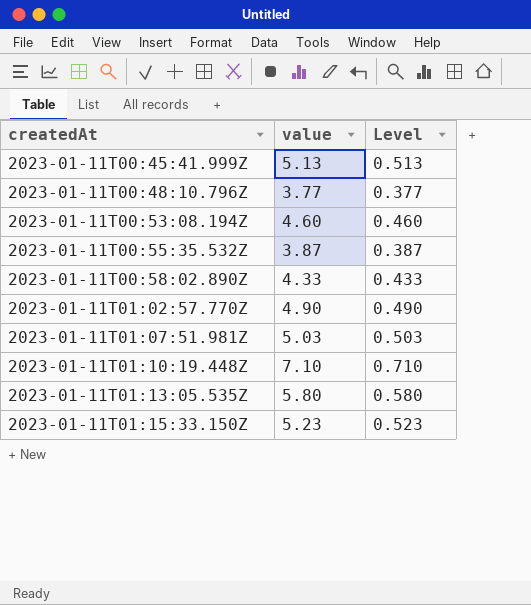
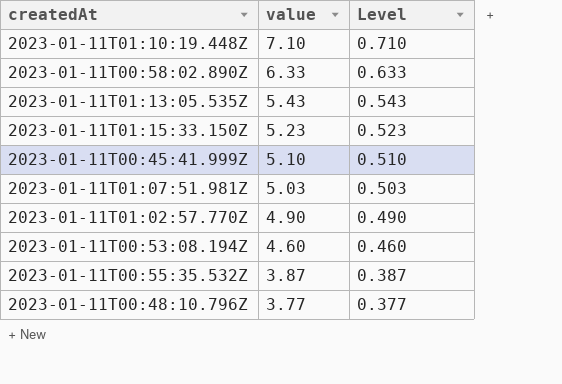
row order: createdAt ascending -> value descending
2023-01-11T00:58:02.890Z | value: 4.33 -> 6.33
2023-01-11T00:58:02.890Z | Level: 0.433 -> 0.633
2023-01-11T01:13:05.535Z | value: 5.80 -> 5.43
2023-01-11T01:13:05.535Z | Level: 0.580 -> 0.543
2023-01-11T00:45:41.999Z | value: 5.13 -> 5.10
2023-01-11T00:45:41.999Z | Level: 0.513 -> 0.510

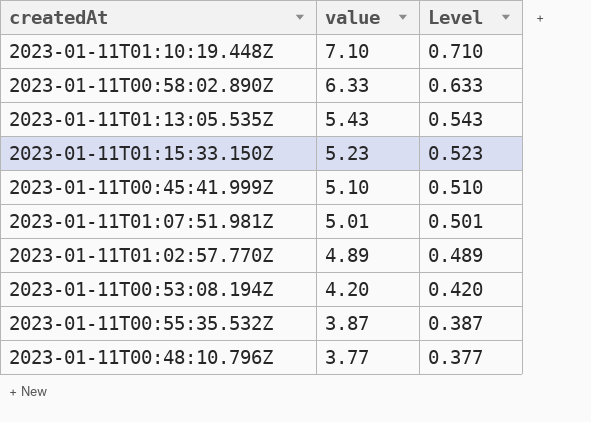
2023-01-11T01:07:51.981Z | value: 5.03 -> 5.01
2023-01-11T01:07:51.981Z | Level: 0.503 -> 0.501
2023-01-11T01:02:57.770Z | value: 4.90 -> 4.89
2023-01-11T01:02:57.770Z | Level: 0.490 -> 0.489
2023-01-11T00:53:08.194Z | value: 4.60 -> 4.20
2023-01-11T00:53:08.194Z | Level: 0.460 -> 0.420

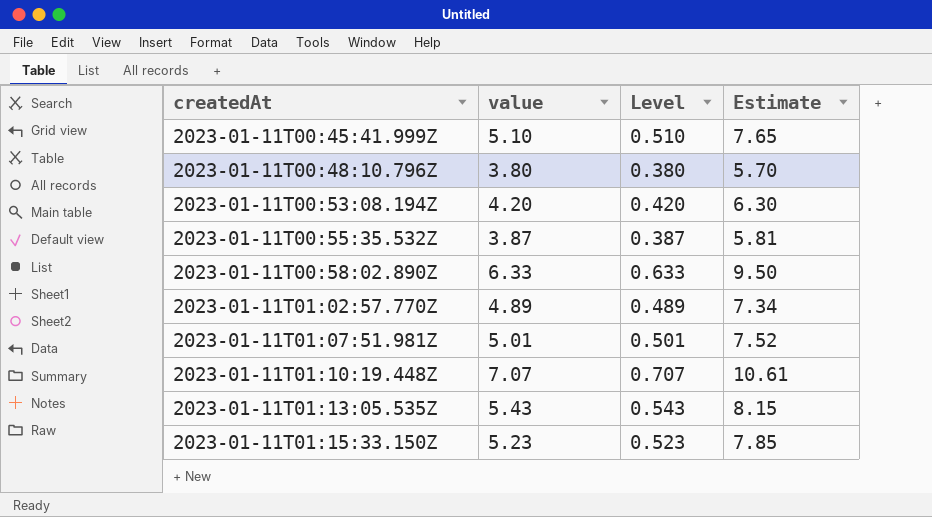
row order: value descending -> createdAt ascending
column Estimate | formula: none -> [value] * 1.5
2023-01-11T00:48:10.796Z | value: 3.77 -> 3.80
2023-01-11T00:48:10.796Z | Level: 0.377 -> 0.380
2023-01-11T01:10:19.448Z | value: 7.10 -> 7.07
2023-01-11T01:10:19.448Z | Level: 0.710 -> 0.707

